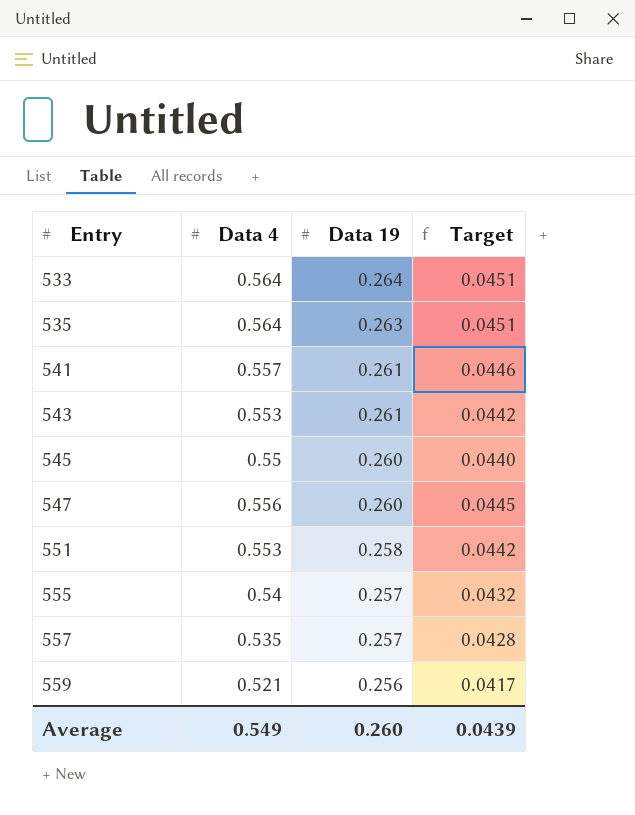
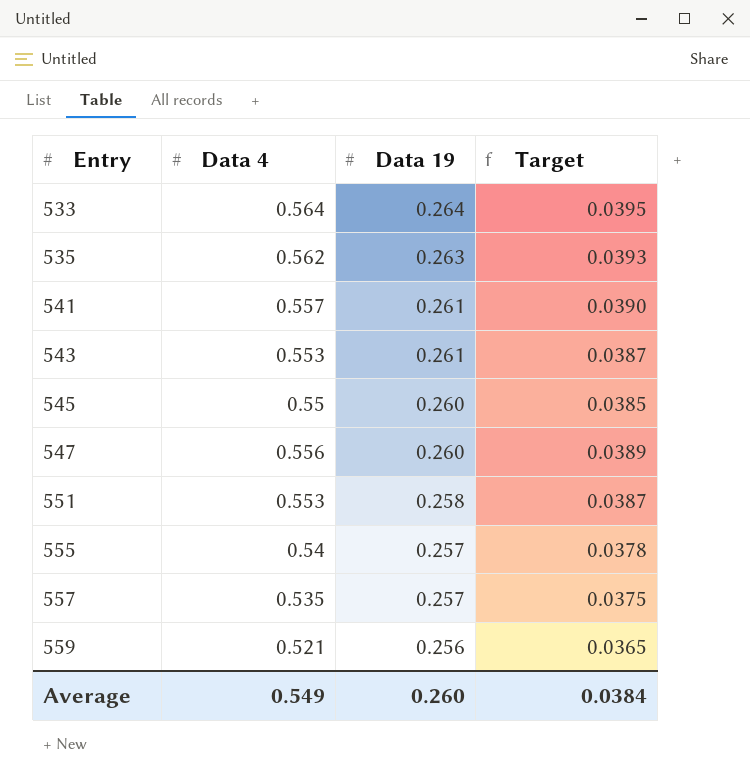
column Target | formula: [Data 4] * 0.08 -> [Data 4] * 0.07
535 | Data 4: 0.564 -> 0.562
Average | Target: 0.0439 -> 0.0384

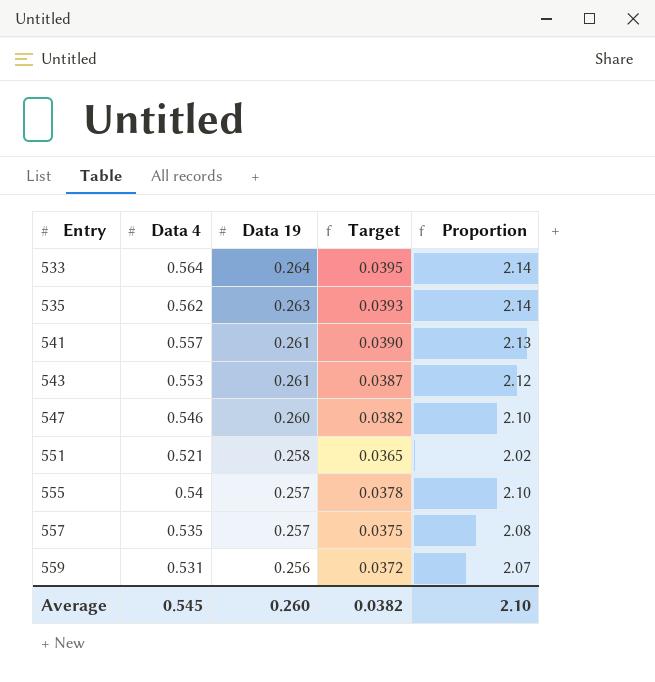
column Proportion | formula: none -> [Data 4] / [Data 19]
row 545: 0.55 | 0.260 | 0.0385 -> none
547 | Data 4: 0.556 -> 0.546
547 | Target: 0.0389 -> 0.0382
551 | Data 4: 0.553 -> 0.521
551 | Target: 0.0387 -> 0.0365
559 | Data 4: 0.521 -> 0.531
559 | Target: 0.0365 -> 0.0372
Average | Data 4: 0.549 -> 0.545
Average | Target: 0.0384 -> 0.0382

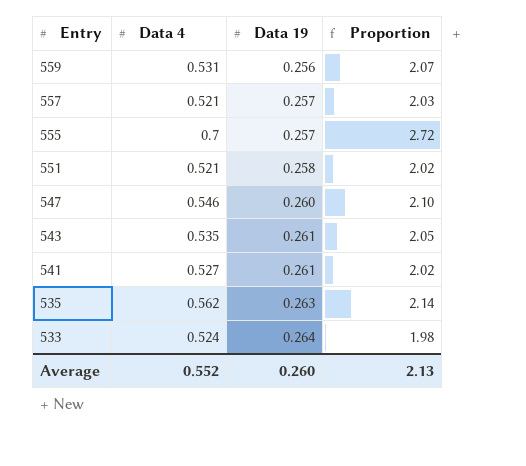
row order: Entry ascending -> Entry descending
column Target | formula: [Data 4] * 0.07 -> none
557 | Data 4: 0.535 -> 0.521
557 | Proportion: 2.08 -> 2.03
555 | Data 4: 0.54 -> 0.7
555 | Proportion: 2.10 -> 2.72
543 | Data 4: 0.553 -> 0.535
543 | Proportion: 2.12 -> 2.05
541 | Data 4: 0.557 -> 0.527
541 | Proportion: 2.13 -> 2.02
533 | Data 4: 0.564 -> 0.524
533 | Proportion: 2.14 -> 1.98
Average | Data 4: 0.545 -> 0.552
Average | Proportion: 2.10 -> 2.13

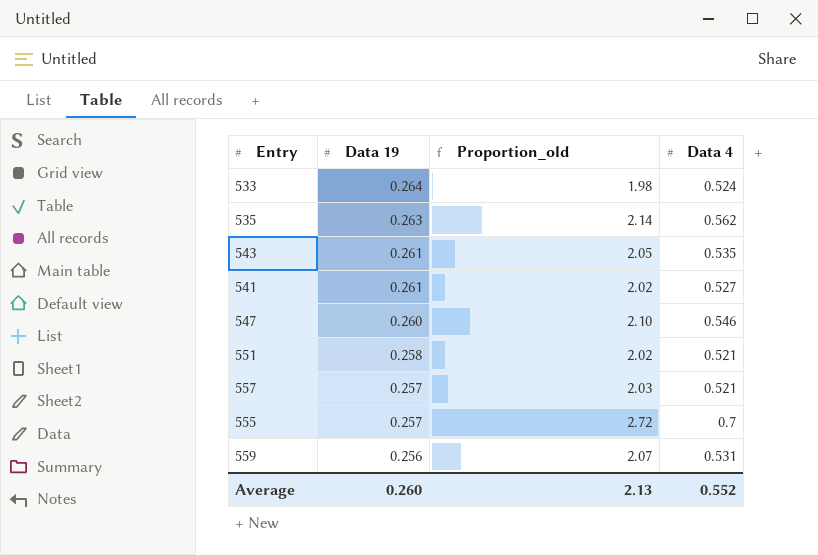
row order: Entry descending -> Data 19 descending
column name: Proportion -> Proportion_old
column Data 4 | position: 2 -> 4

